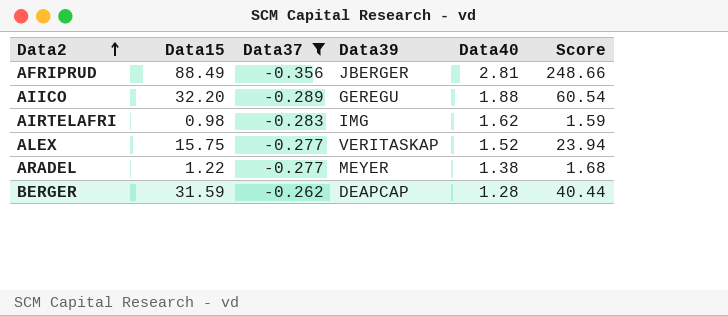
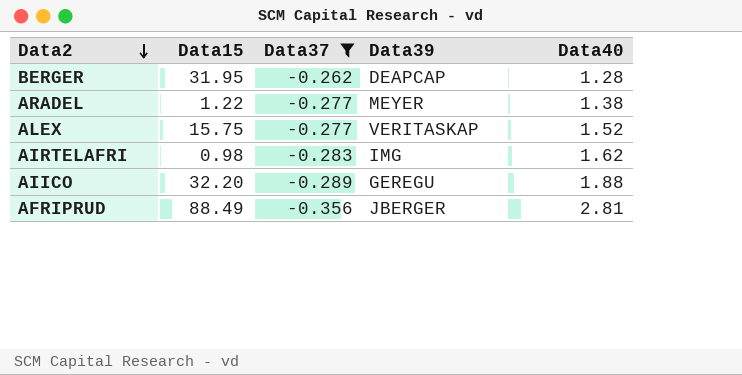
row order: Data2 ascending -> Data2 descending
column Score | formula: [Data15] * [Data40] -> none
BERGER | Data15: 31.59 -> 31.95

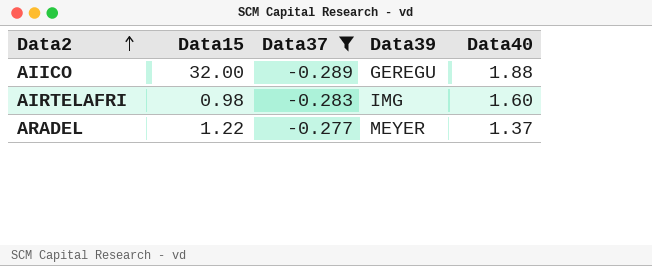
row order: Data2 descending -> Data2 ascending
row BERGER: 31.95 | -0.262 | DEAPCAP | 1.28 -> none
row ALEX: 15.75 | -0.277 | VERITASKAP | 1.52 -> none
row AFRIPRUD: 88.49 | -0.356 | JBERGER | 2.81 -> none
AIICO | Data15: 32.20 -> 32.00
AIRTELAFRI | Data40: 1.62 -> 1.60
ARADEL | Data40: 1.38 -> 1.37

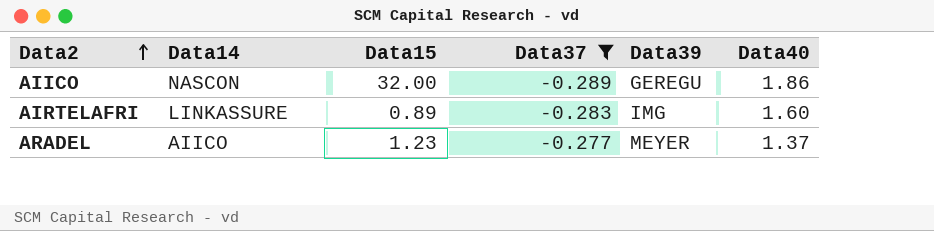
column Data14 | position: none -> 2
AIICO | Data40: 1.88 -> 1.86
AIRTELAFRI | Data15: 0.98 -> 0.89
ARADEL | Data15: 1.22 -> 1.23

